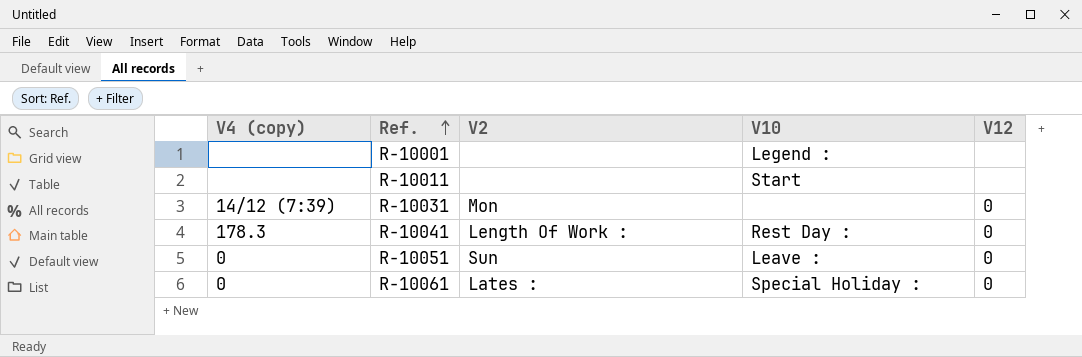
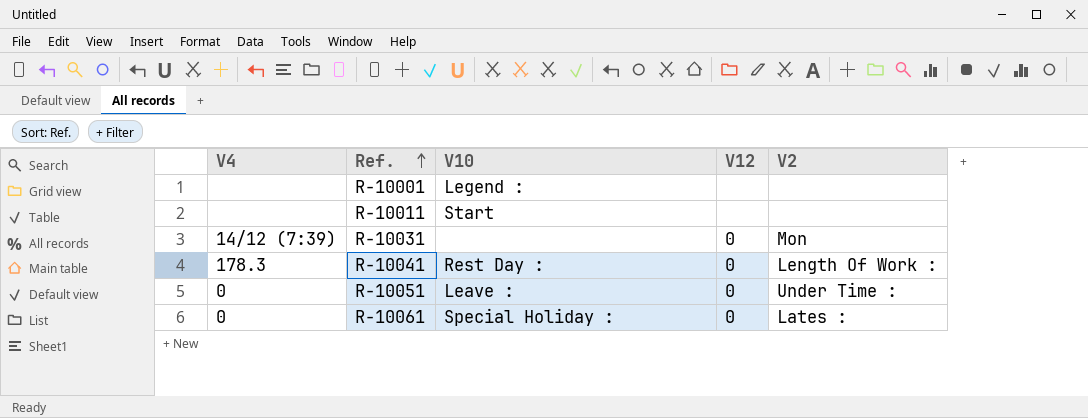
column name: V4 (copy) -> V4
column V2 | position: 3 -> 5
R-10051 | V2: Sun -> Under Time :

